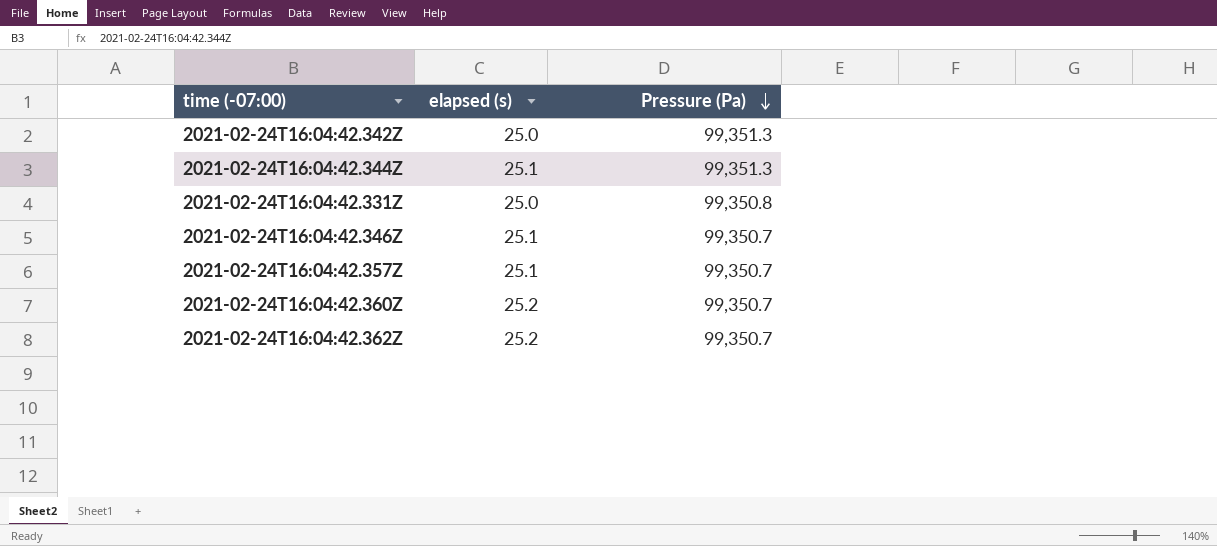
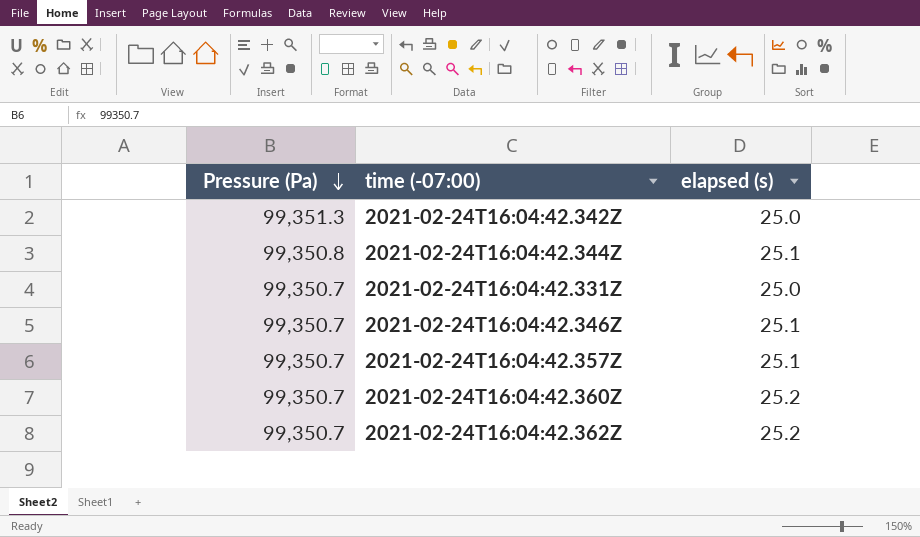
column Pressure (Pa) | position: 3 -> 1
2021-02-24T16:04:42.344Z | Pressure (Pa): 99,351.3 -> 99,350.8
2021-02-24T16:04:42.331Z | Pressure (Pa): 99,350.8 -> 99,350.7

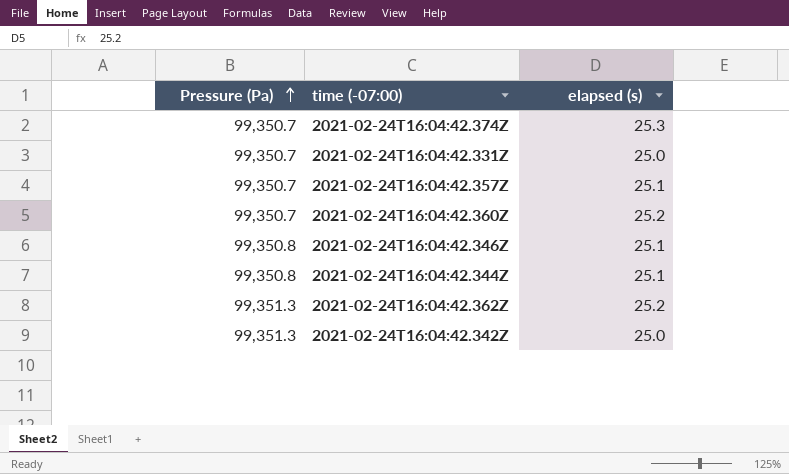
row order: Pressure (Pa) descending -> Pressure (Pa) ascending
row 2021-02-24T16:04:42.374Z: none -> 99,350.7 | 25.3
2021-02-24T16:04:42.346Z | Pressure (Pa): 99,350.7 -> 99,350.8
2021-02-24T16:04:42.362Z | Pressure (Pa): 99,350.7 -> 99,351.3

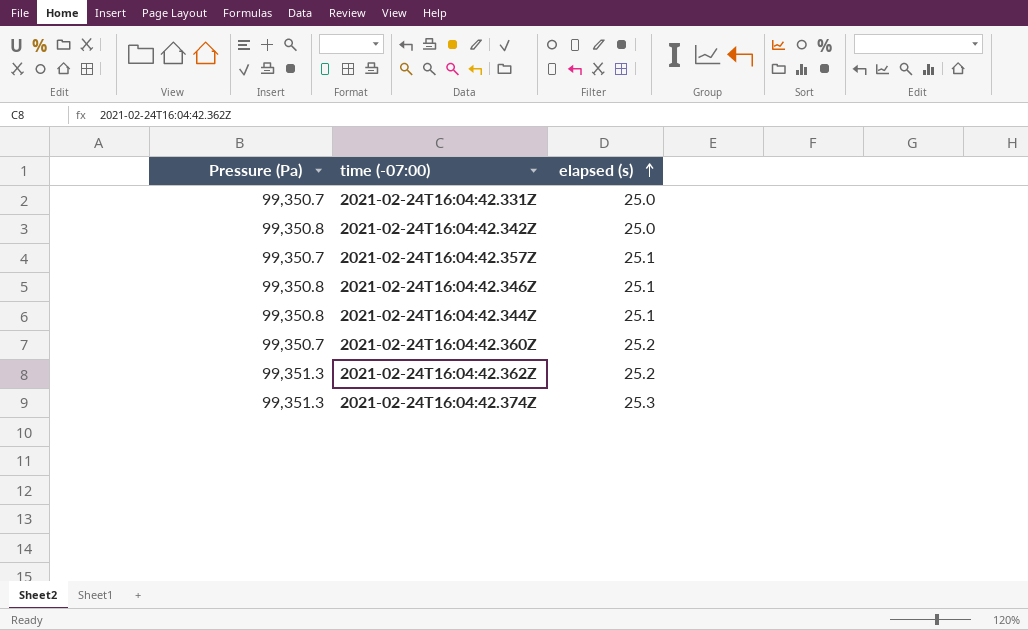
row order: Pressure (Pa) ascending -> elapsed (s) ascending
2021-02-24T16:04:42.342Z | Pressure (Pa): 99,351.3 -> 99,350.8
2021-02-24T16:04:42.374Z | Pressure (Pa): 99,350.7 -> 99,351.3

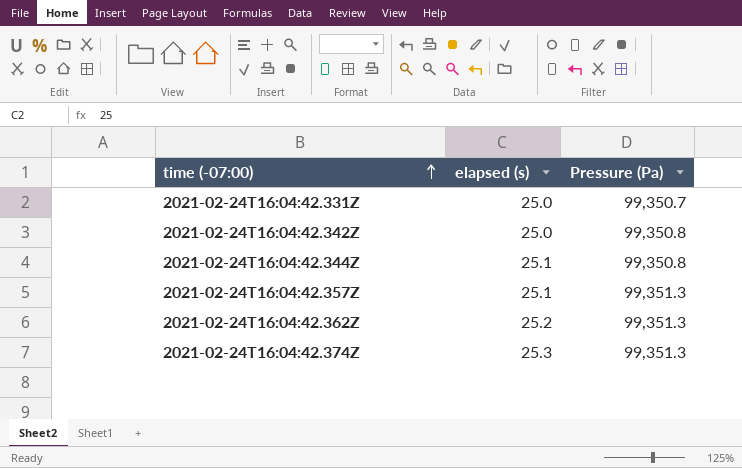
row order: elapsed (s) ascending -> time (-07:00) ascending
column Pressure (Pa) | position: 1 -> 3
row 2021-02-24T16:04:42.346Z: 99,350.8 | 25.1 -> none
row 2021-02-24T16:04:42.360Z: 99,350.7 | 25.2 -> none
2021-02-24T16:04:42.357Z | Pressure (Pa): 99,350.7 -> 99,351.3

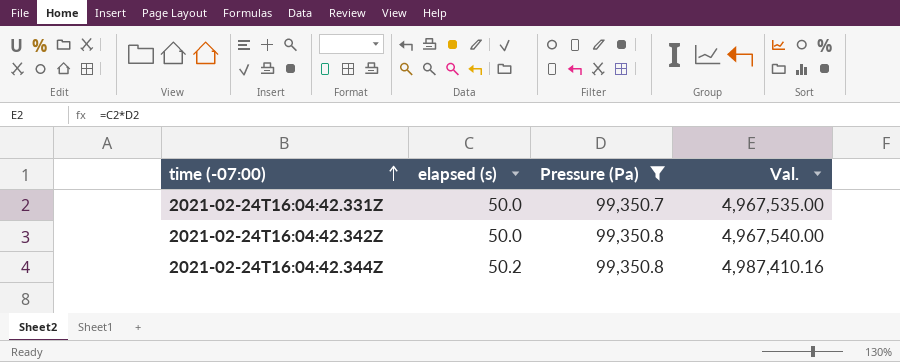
filter: none -> Pressure (Pa) != 99,351.3
column Val. | formula: none -> [elapsed (s)] * [Pressure (Pa)]
2021-02-24T16:04:42.331Z | elapsed (s): 25.0 -> 50.0
2021-02-24T16:04:42.342Z | elapsed (s): 25.0 -> 50.0
2021-02-24T16:04:42.344Z | elapsed (s): 25.1 -> 50.2

